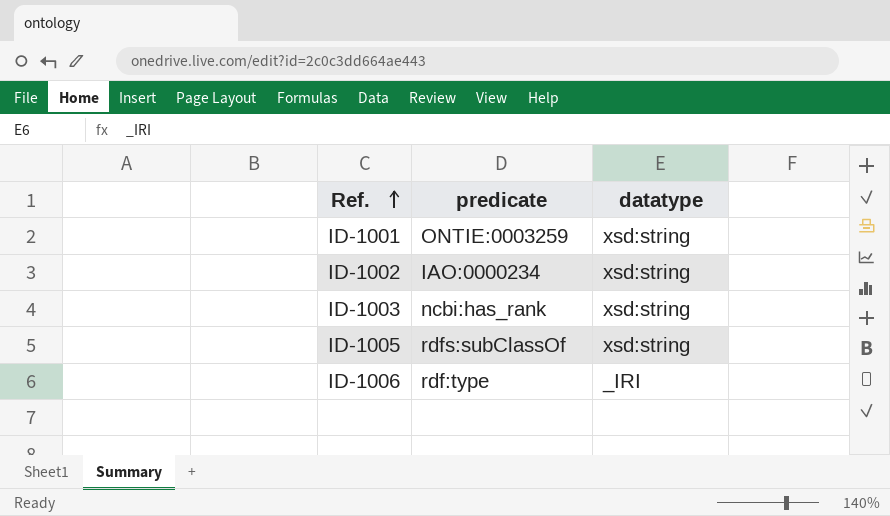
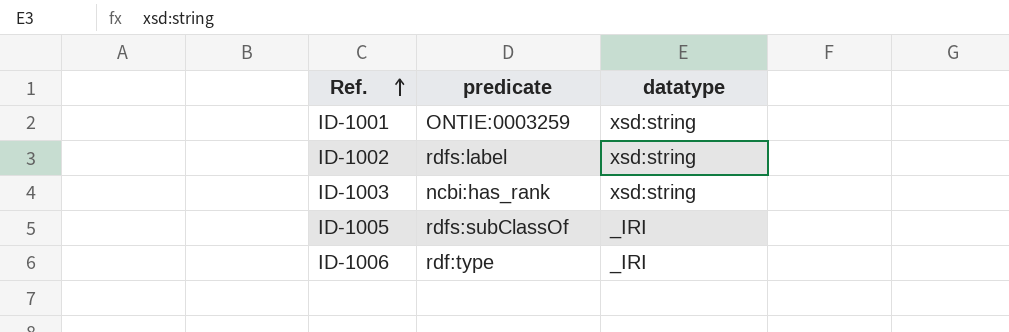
ID-1002 | predicate: IAO:0000234 -> rdfs:label
ID-1005 | datatype: xsd:string -> _IRI

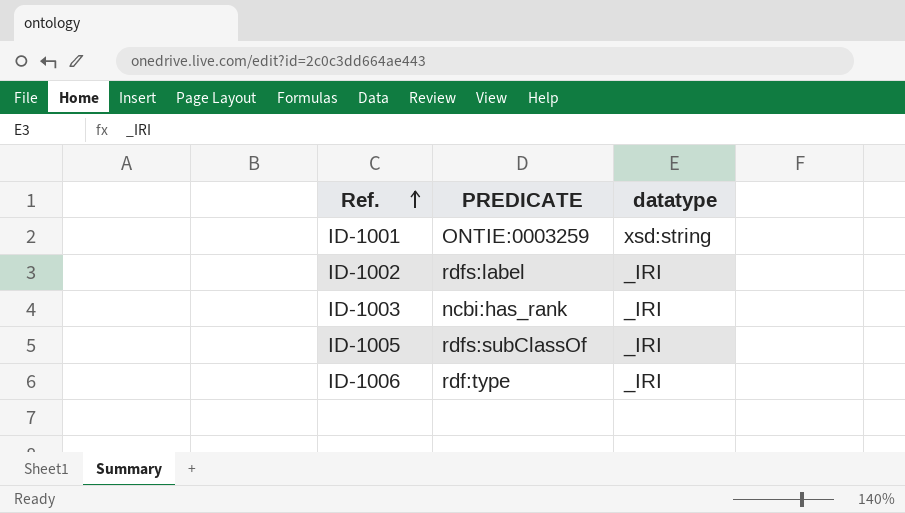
column name: predicate -> PREDICATE
ID-1002 | datatype: xsd:string -> _IRI
ID-1003 | datatype: xsd:string -> _IRI

